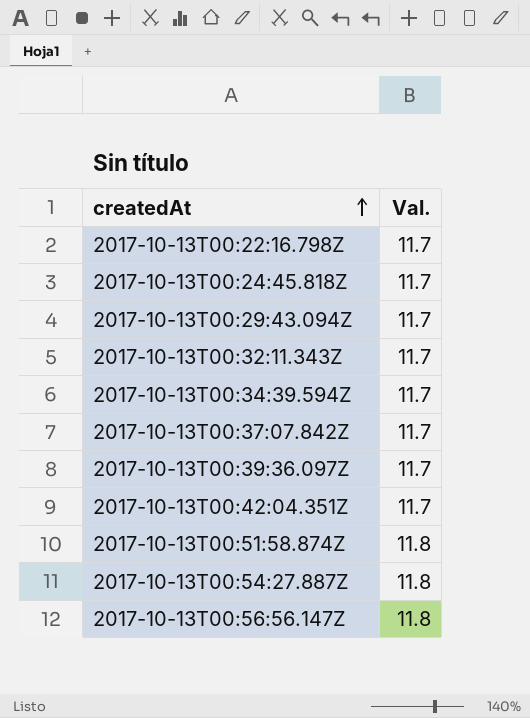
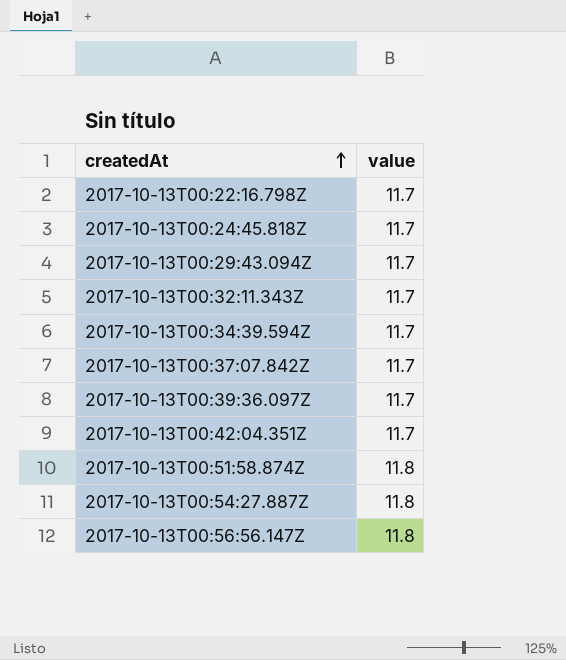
column name: Val. -> value

